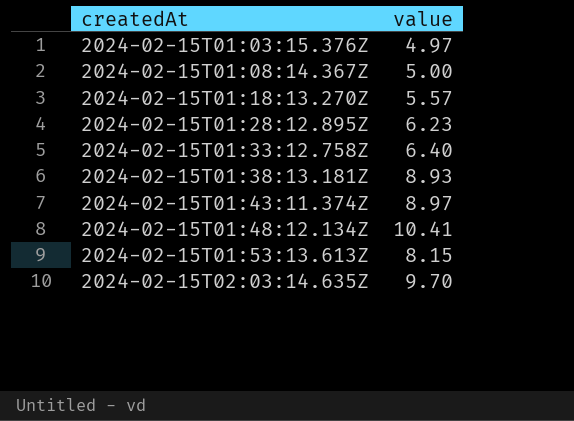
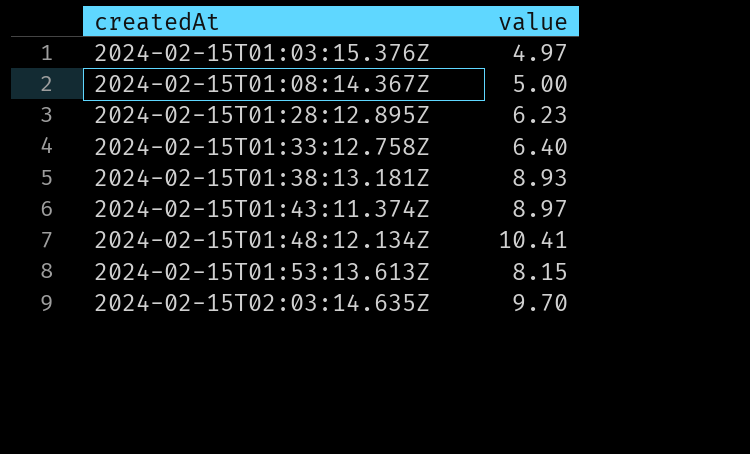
row 2024-02-15T01:18:13.270Z: 5.57 -> none

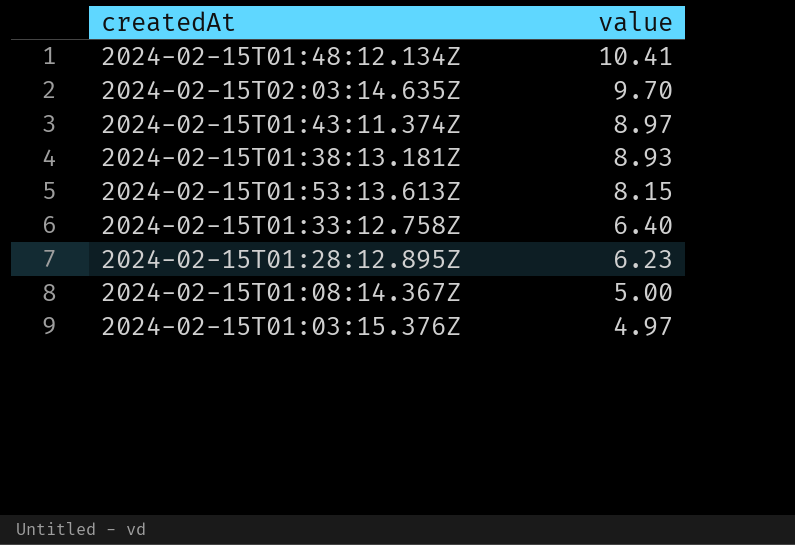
row order: createdAt ascending -> value descending

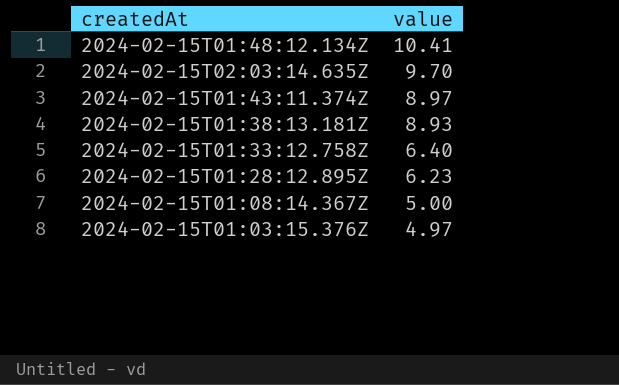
row 2024-02-15T01:53:13.613Z: 8.15 -> none

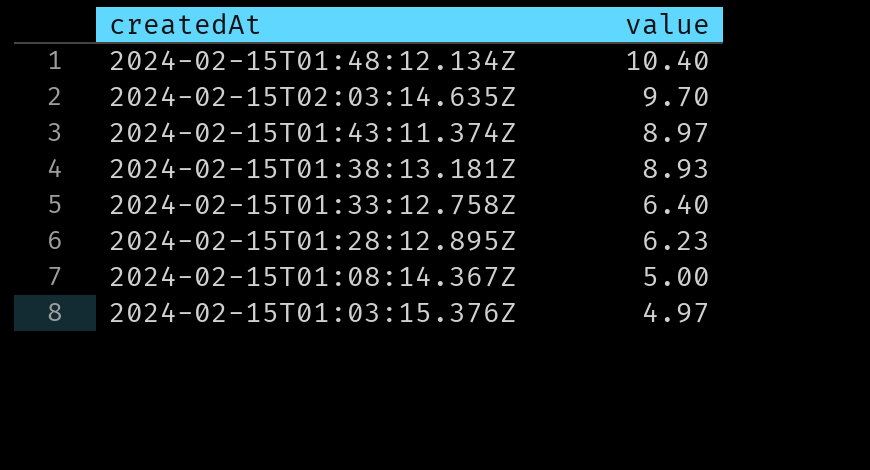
2024-02-15T01:48:12.134Z | value: 10.41 -> 10.40

